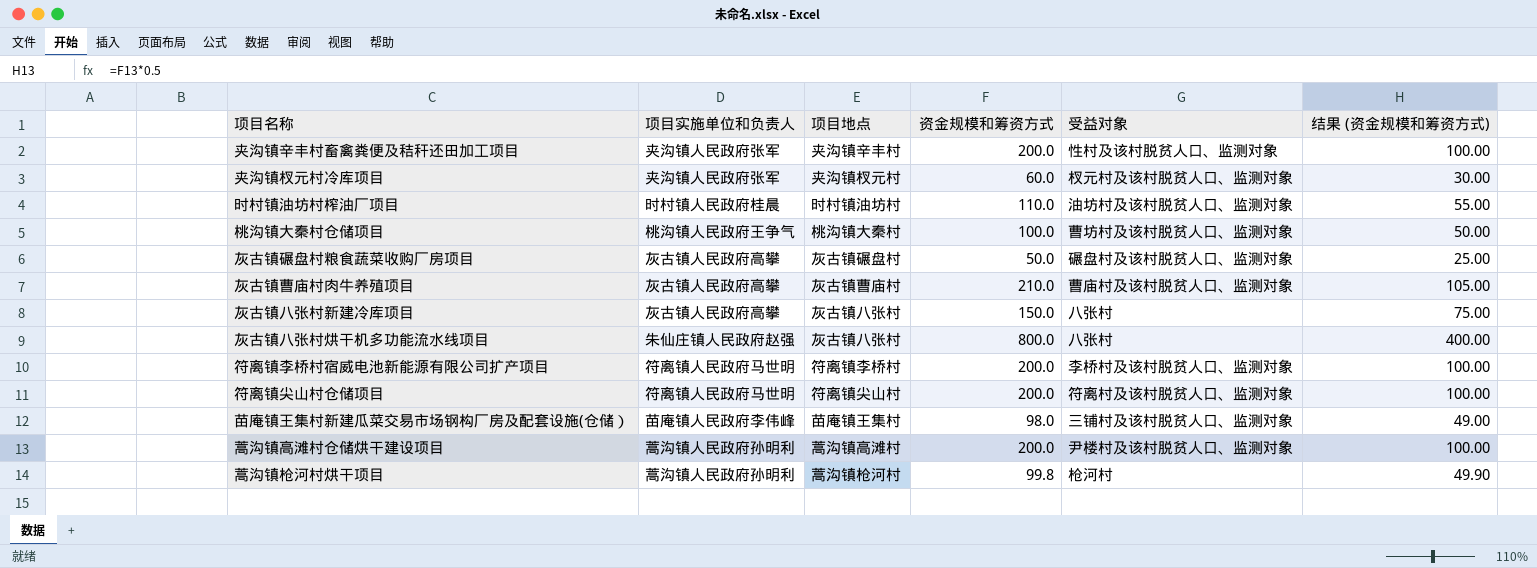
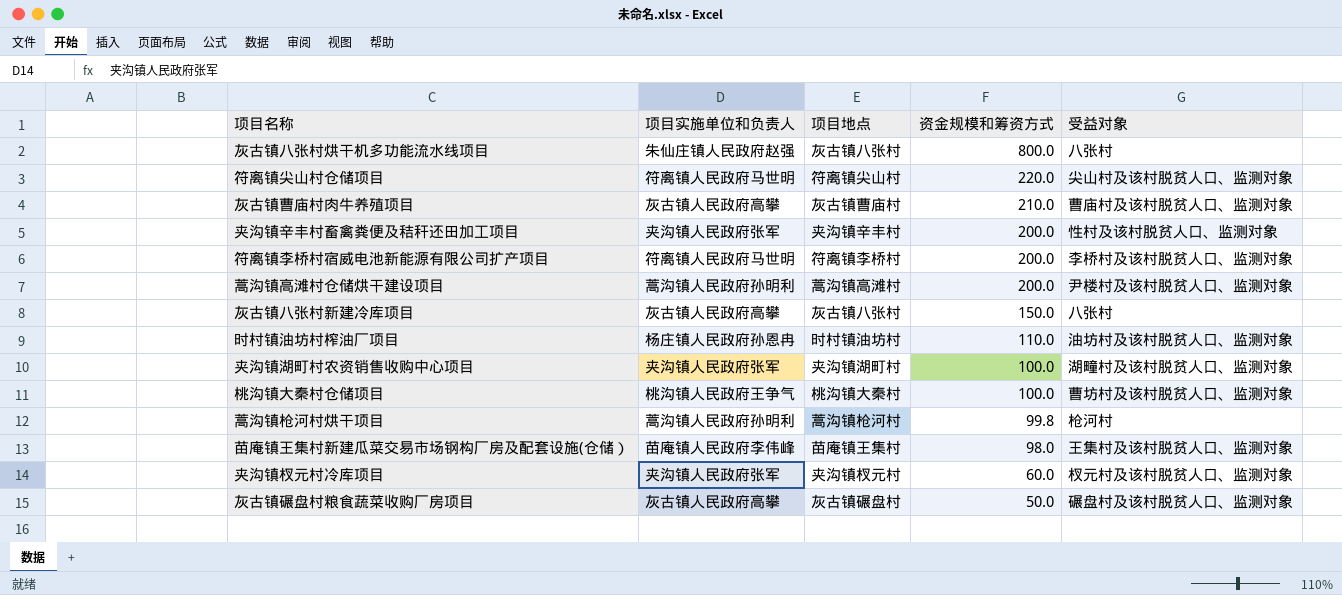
row order: none -> 资金规模和筹资方式 descending
column 结果 (资金规模和筹资方式) | formula: [资金规模和筹资方式] * 0.5 -> none
符离镇尖山村仓储项目 | 资金规模和筹资方式: 200.0 -> 220.0
符离镇尖山村仓储项目 | 受益对象: 符离村及该村脱贫人口、监测对象 -> 尖山村及该村脱贫人口、监测对象
时村镇油坊村榨油厂项目 | 项目实施单位和负责人: 时村镇人民政府桂晨 -> 杨庄镇人民政府孙恩冉
row 夹沟镇湖町村农资销售收购中心项目: none -> 夹沟镇人民政府张军 | 夹沟镇湖町村 | 100.0 | 湖疃村及该村脱贫人口、监测对象
苗庵镇王集村新建瓜菜交易市场钢构厂房及配套设施(仓储） | 受益对象: 三铺村及该村脱贫人口、监测对象 -> 王集村及该村脱贫人口、监测对象

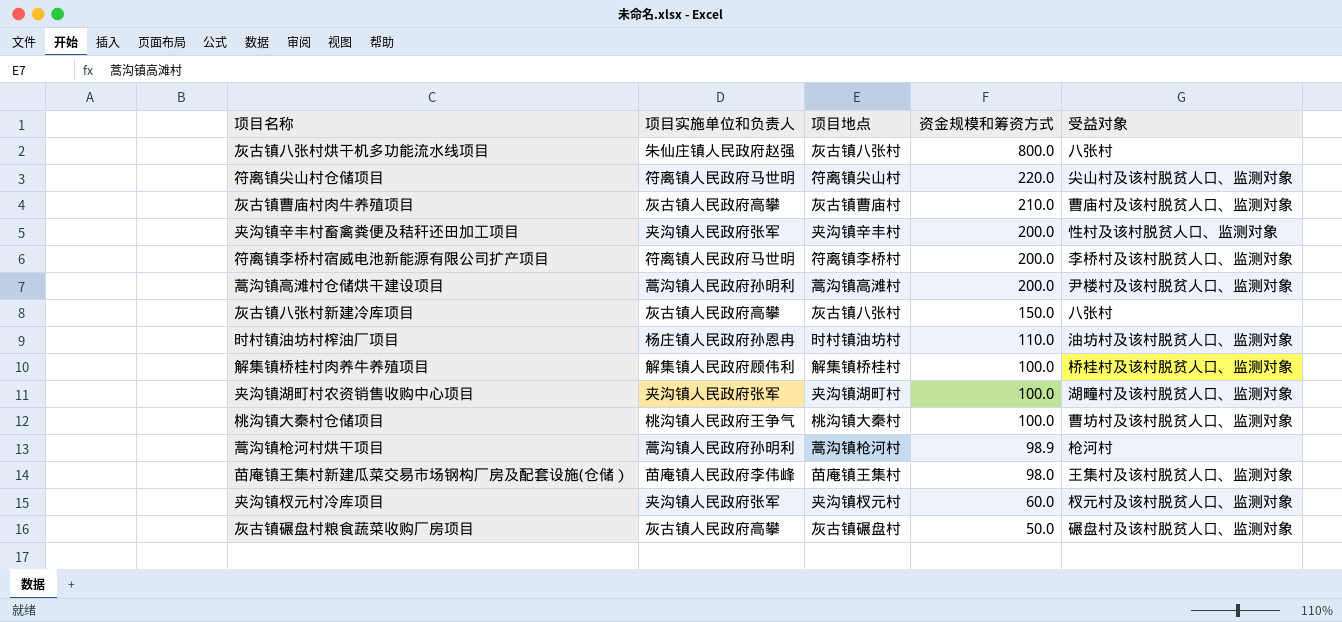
row 解集镇桥桂村肉养牛养殖项目: none -> 解集镇人民政府顾伟利 | 解集镇桥桂村 | 100.0 | 桥桂村及该村脱贫人口、监测对象
蒿沟镇枪河村烘干项目 | 资金规模和筹资方式: 99.8 -> 98.9

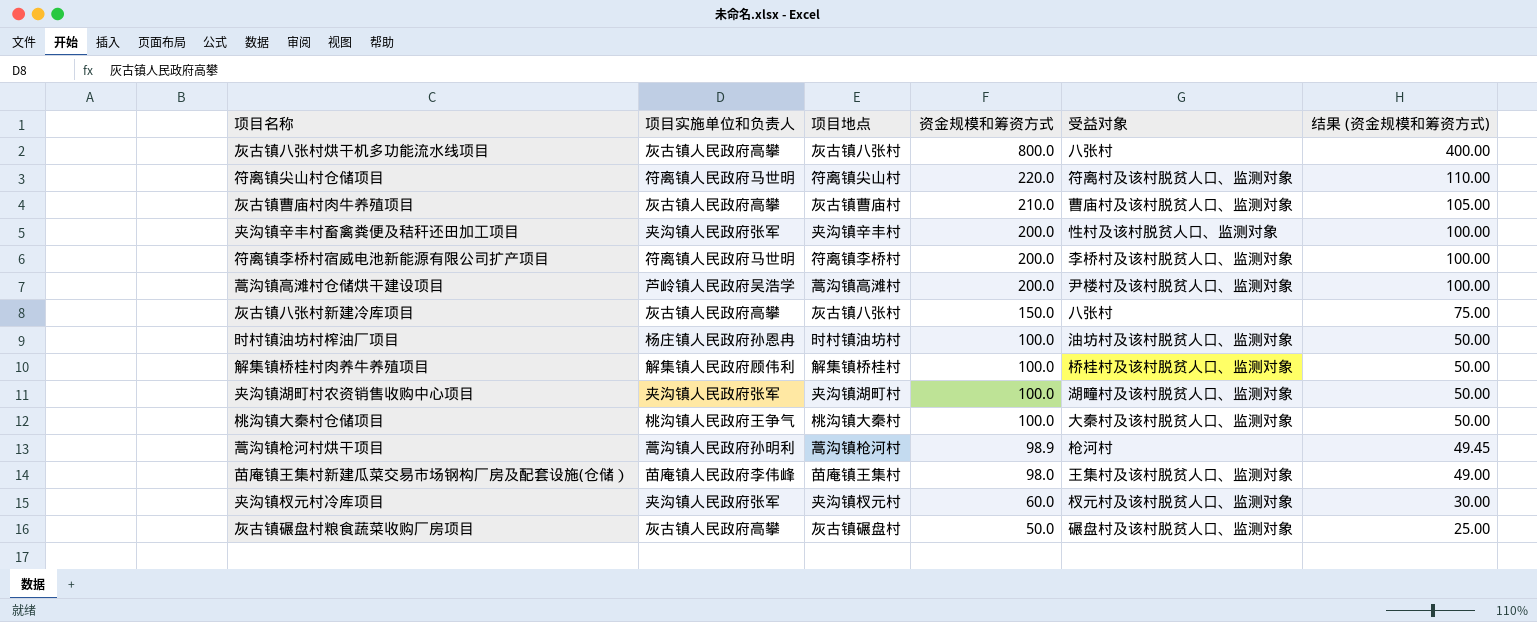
column 结果 (资金规模和筹资方式) | formula: none -> [资金规模和筹资方式] * 0.5
灰古镇八张村烘干机多功能流水线项目 | 项目实施单位和负责人: 朱仙庄镇人民政府赵强 -> 灰古镇人民政府高攀
符离镇尖山村仓储项目 | 受益对象: 尖山村及该村脱贫人口、监测对象 -> 符离村及该村脱贫人口、监测对象
蒿沟镇高滩村仓储烘干建设项目 | 项目实施单位和负责人: 蒿沟镇人民政府孙明利 -> 芦岭镇人民政府吴浩学
时村镇油坊村榨油厂项目 | 资金规模和筹资方式: 110.0 -> 100.0
桃沟镇大秦村仓储项目 | 受益对象: 曹坊村及该村脱贫人口、监测对象 -> 大秦村及该村脱贫人口、监测对象

